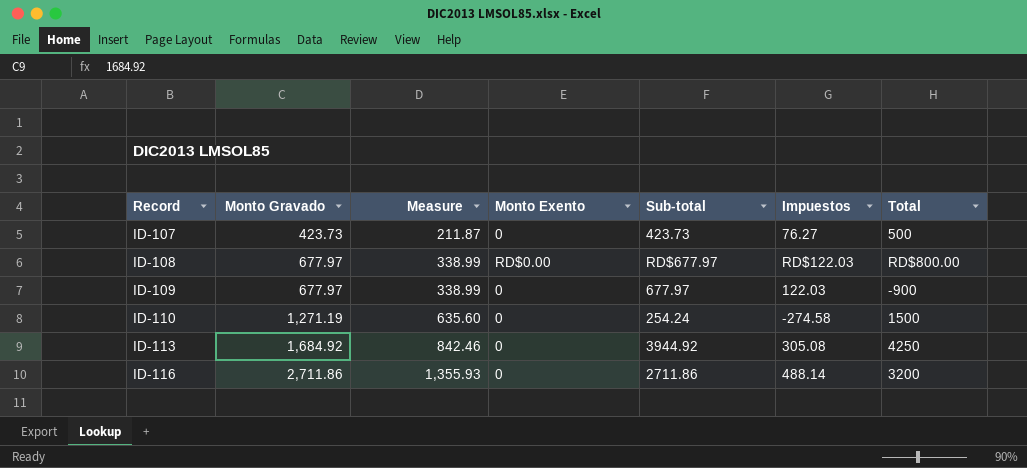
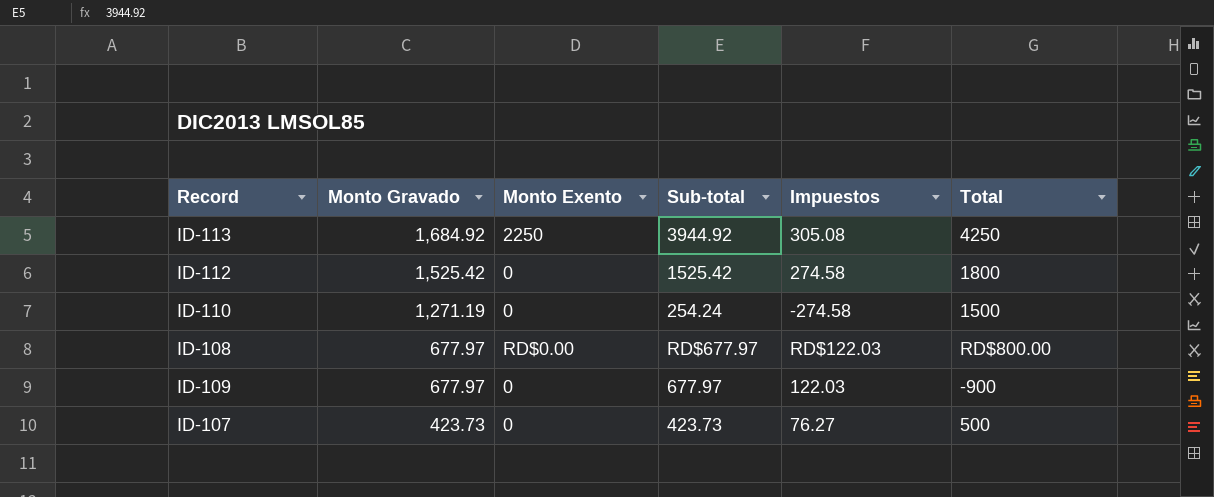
row order: Record ascending -> Monto Gravado descending
column Measure | formula: [Monto Gravado] * 0.5 -> none
row ID-116: 2,711.86 | 1,355.93 | 0 | 2711.86 | 488.14 | 3200 -> none
ID-113 | Monto Exento: 0 -> 2250
row ID-112: none -> 1,525.42 | 0 | 1525.42 | 274.58 | 1800

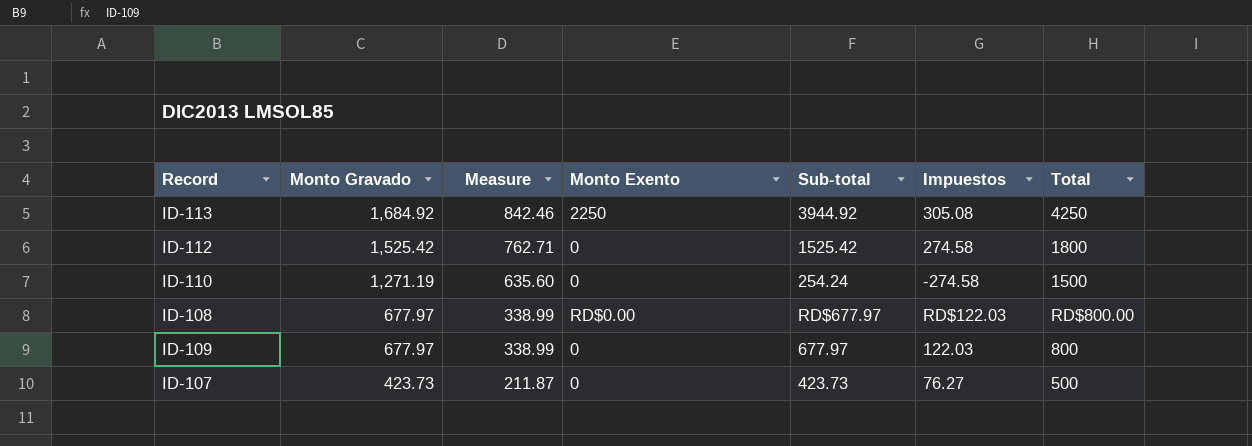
column Measure | formula: none -> [Monto Gravado] * 0.5
ID-109 | Total: -900 -> 800

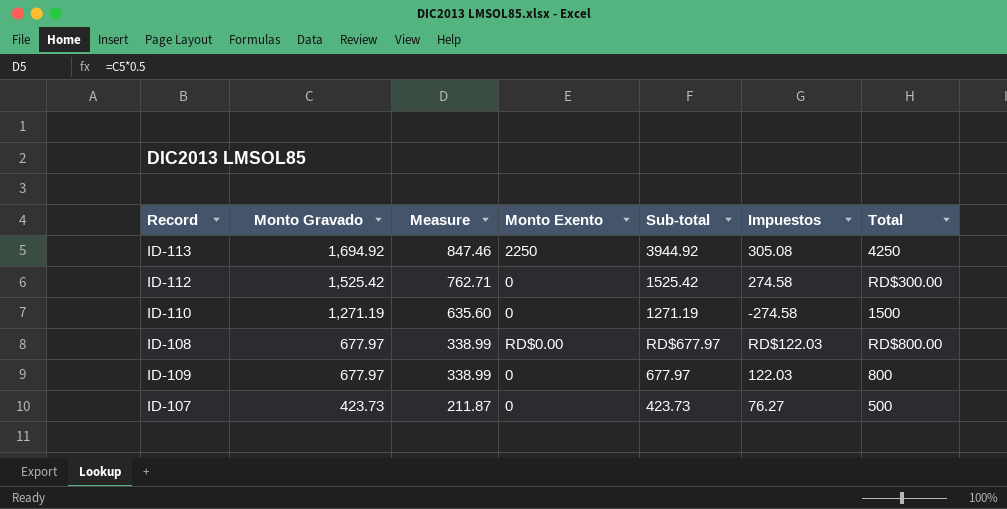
ID-113 | Monto Gravado: 1,684.92 -> 1,694.92
ID-113 | Measure: 842.46 -> 847.46
ID-112 | Total: 1800 -> RD$300.00
ID-110 | Sub-total: 254.24 -> 1271.19

